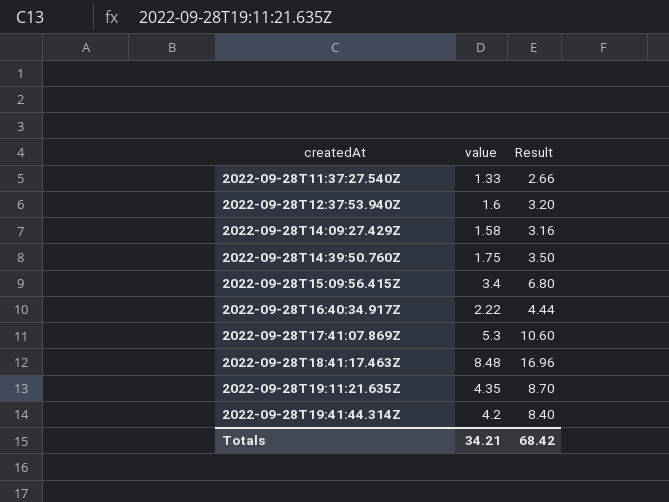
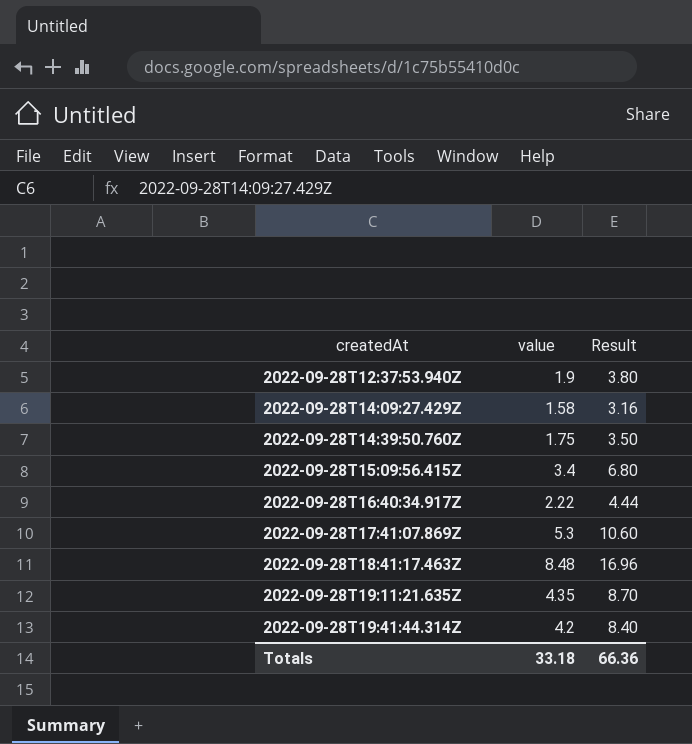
row 2022-09-28T11:37:27.540Z: 1.33 | 2.66 -> none
2022-09-28T12:37:53.940Z | value: 1.6 -> 1.9
2022-09-28T12:37:53.940Z | Result: 3.20 -> 3.80
Totals | value: 34.21 -> 33.18
Totals | Result: 68.42 -> 66.36

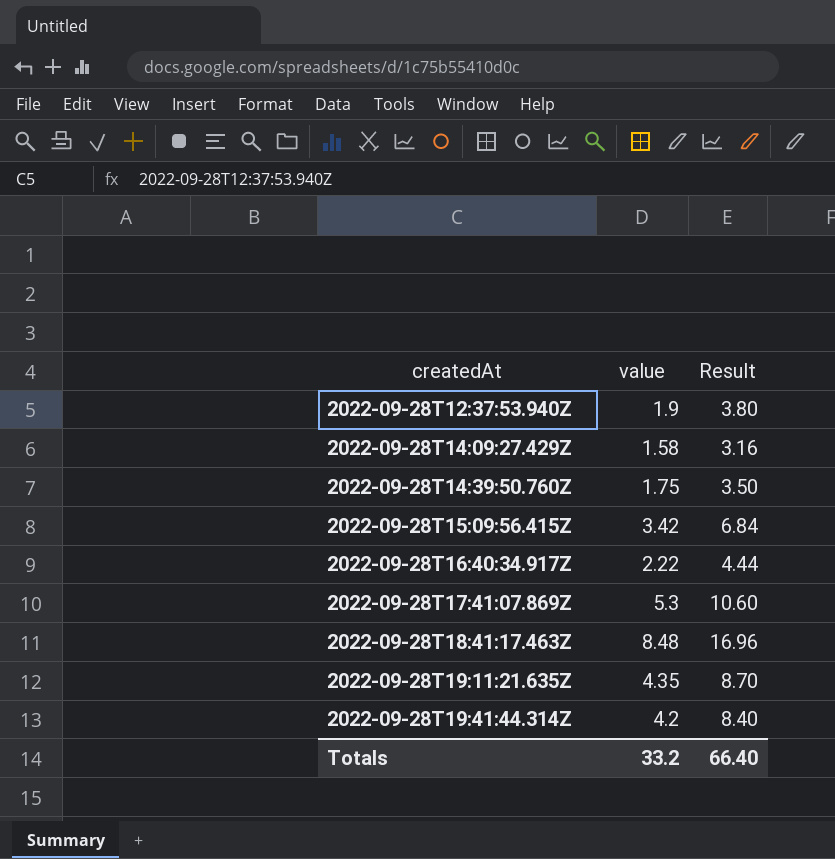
2022-09-28T15:09:56.415Z | value: 3.4 -> 3.42
2022-09-28T15:09:56.415Z | Result: 6.80 -> 6.84
Totals | value: 33.18 -> 33.2
Totals | Result: 66.36 -> 66.40

